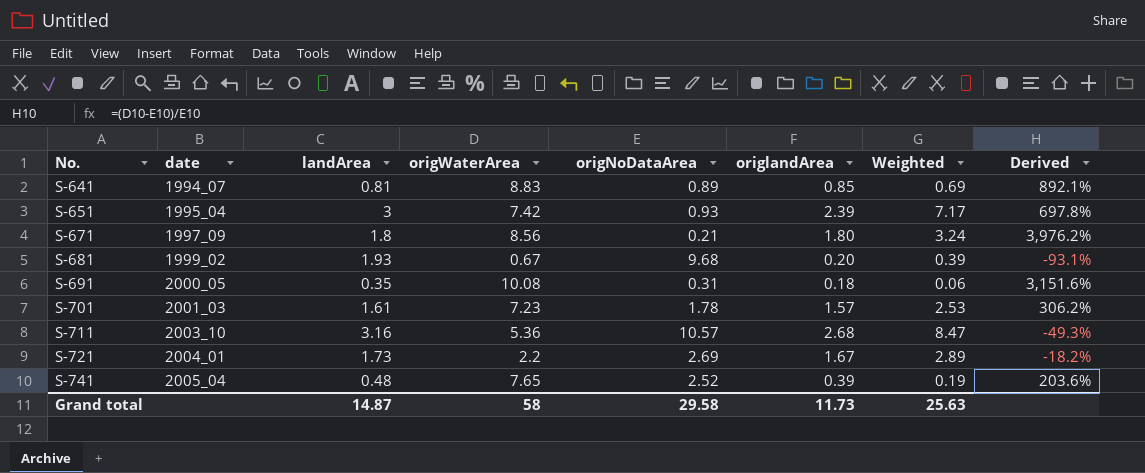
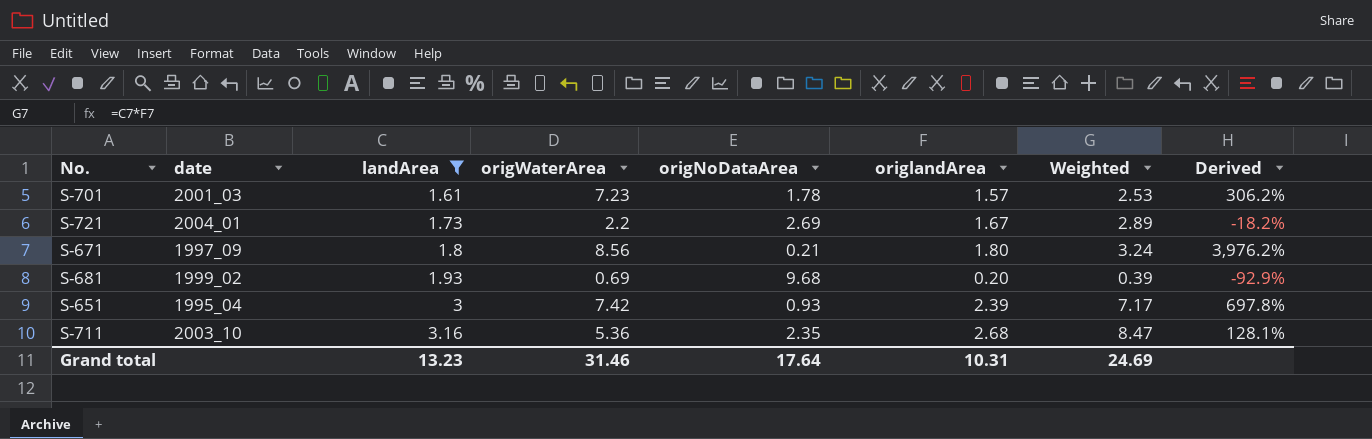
filter: none -> landArea >= 1.61
row order: No. ascending -> landArea ascending
S-681 | origWaterArea: 0.67 -> 0.69
S-681 | Derived: -93.1% -> -92.9%
S-711 | origNoDataArea: 10.57 -> 2.35
S-711 | Derived: -49.3% -> 128.1%
Grand total | landArea: 14.87 -> 13.23
Grand total | origWaterArea: 58 -> 31.46
Grand total | origNoDataArea: 29.58 -> 17.64
Grand total | origlandArea: 11.73 -> 10.31
Grand total | Weighted: 25.63 -> 24.69

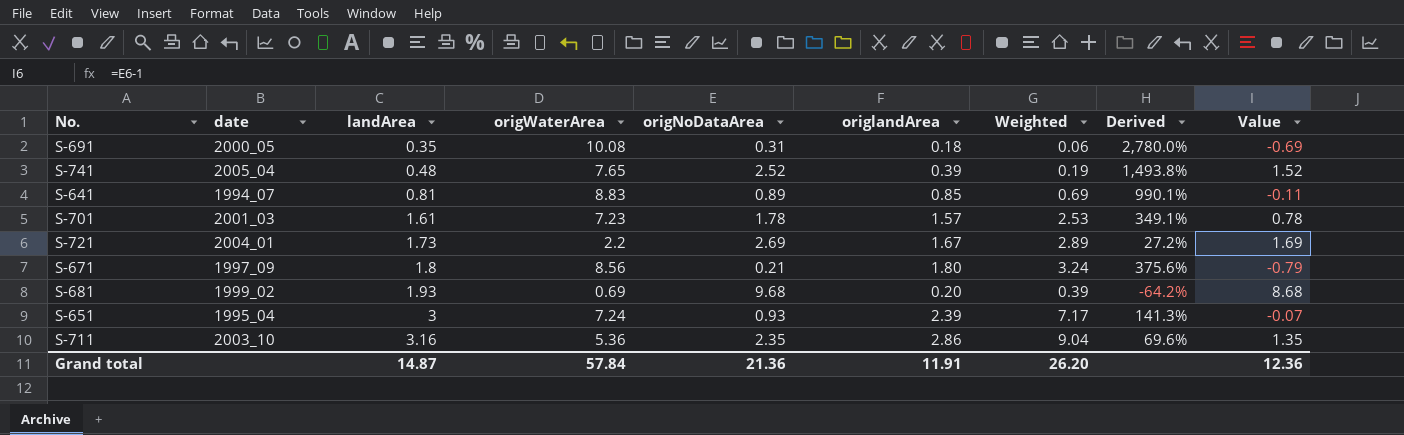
filter: landArea >= 1.61 -> none
column Derived | formula: ([origWaterArea] - [origNoDataArea]) / [origNoDataArea] -> ([origWaterArea] - [landArea]) / [landArea]
column Value | formula: none -> [origNoDataArea] - 1
S-651 | origWaterArea: 7.42 -> 7.24
S-711 | origlandArea: 2.68 -> 2.86
S-711 | Weighted: 8.47 -> 9.04
Grand total | landArea: 13.23 -> 14.87
Grand total | origWaterArea: 31.46 -> 57.84
Grand total | origNoDataArea: 17.64 -> 21.36
Grand total | origlandArea: 10.31 -> 11.91
Grand total | Weighted: 24.69 -> 26.20

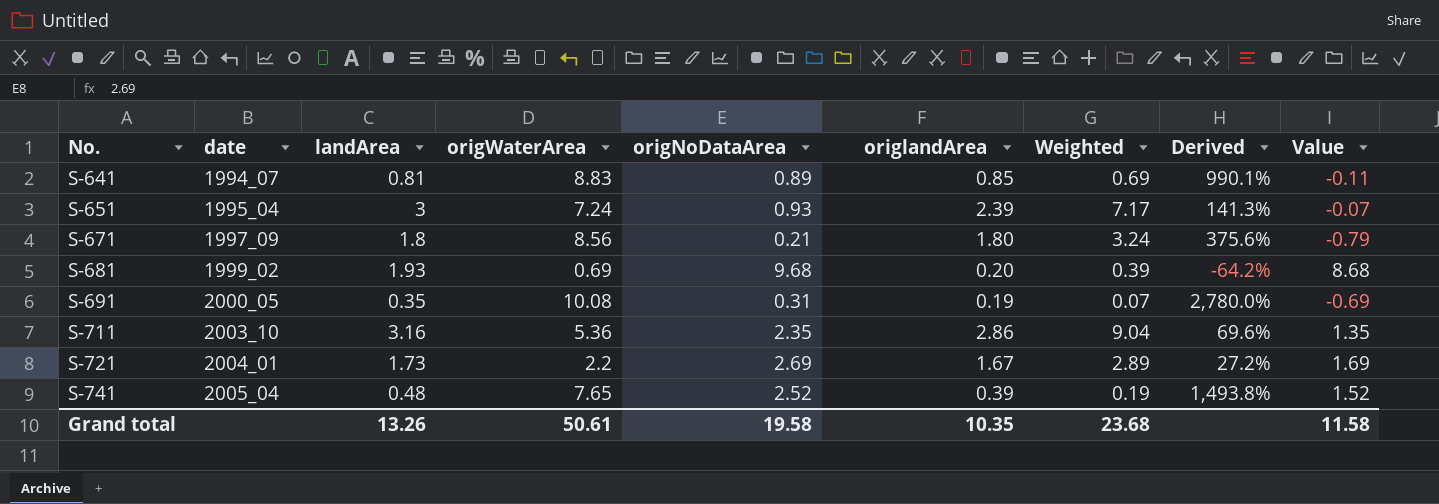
row order: landArea ascending -> No. ascending
row S-701: 2001_03 | 1.61 | 7.23 | 1.78 | 1.57 | 2.53 | 349.1% | 0.78 -> none
S-691 | origlandArea: 0.18 -> 0.19
S-691 | Weighted: 0.06 -> 0.07
Grand total | landArea: 14.87 -> 13.26
Grand total | origWaterArea: 57.84 -> 50.61
Grand total | origNoDataArea: 21.36 -> 19.58
Grand total | origlandArea: 11.91 -> 10.35
Grand total | Weighted: 26.20 -> 23.68
Grand total | Value: 12.36 -> 11.58

